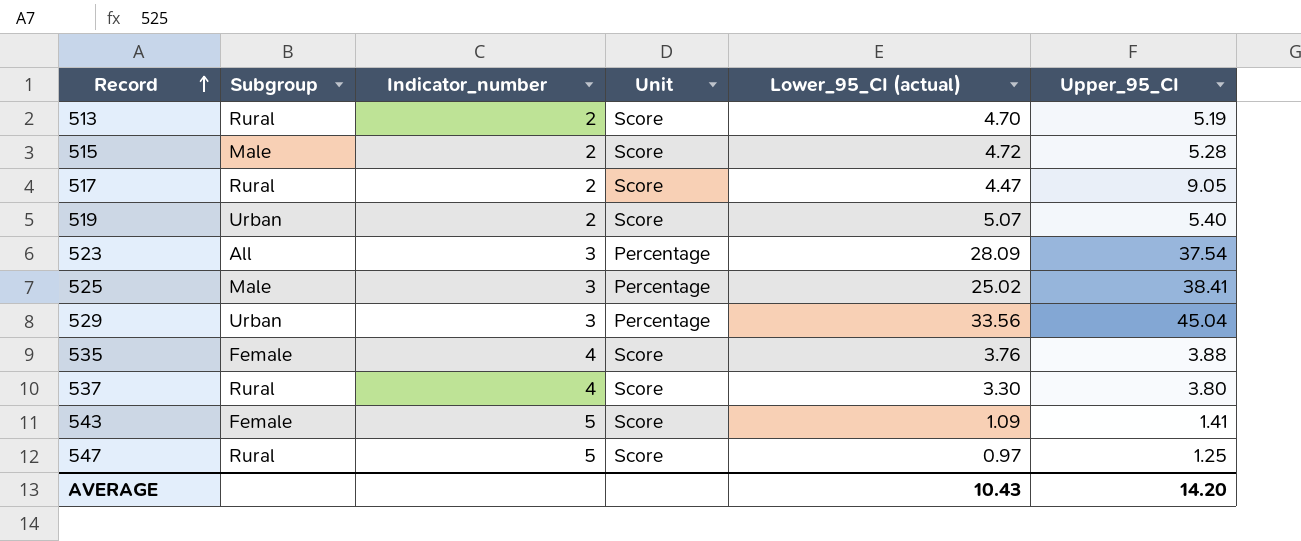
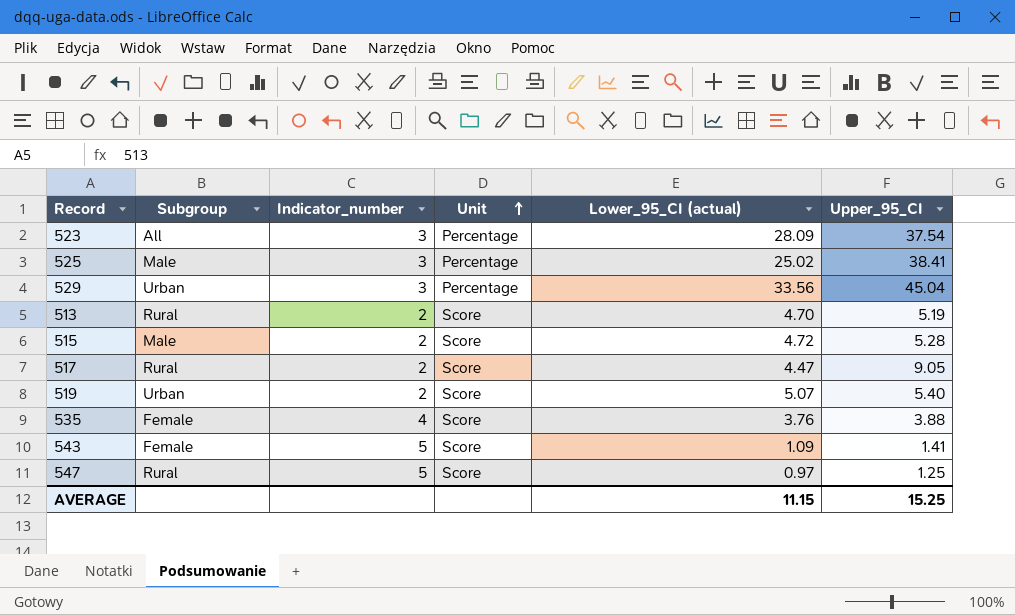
row order: Record ascending -> Unit ascending
row 537: Rural | 4 | Score | 3.30 | 3.80 -> none
AVERAGE | Lower_95_CI (actual): 10.43 -> 11.15
AVERAGE | Upper_95_CI: 14.20 -> 15.25

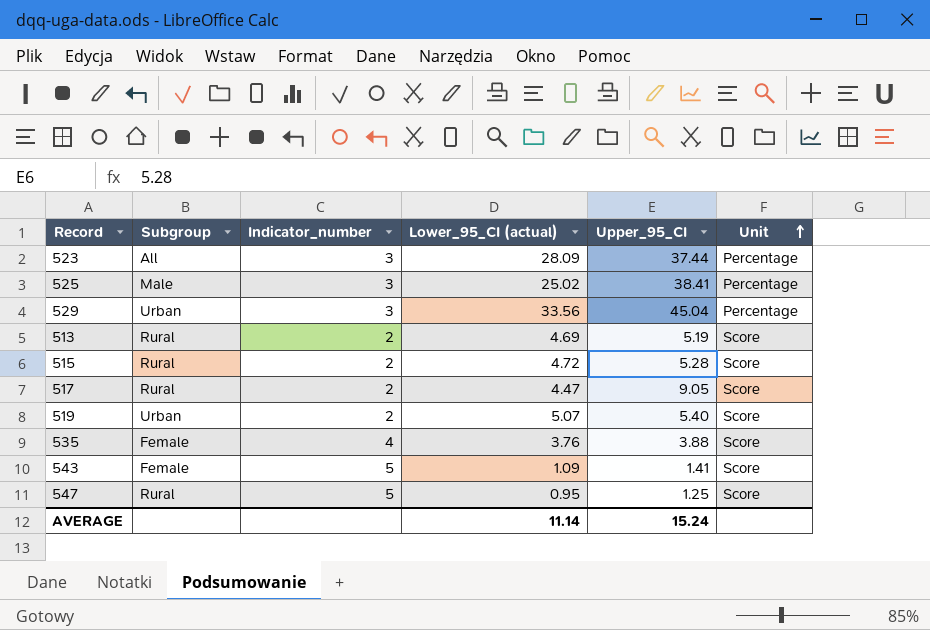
column Unit | position: 4 -> 6
523 | Upper_95_CI: 37.54 -> 37.44
513 | Lower_95_CI (actual): 4.70 -> 4.69
515 | Subgroup: Male -> Rural
547 | Lower_95_CI (actual): 0.97 -> 0.95
AVERAGE | Lower_95_CI (actual): 11.15 -> 11.14
AVERAGE | Upper_95_CI: 15.25 -> 15.24

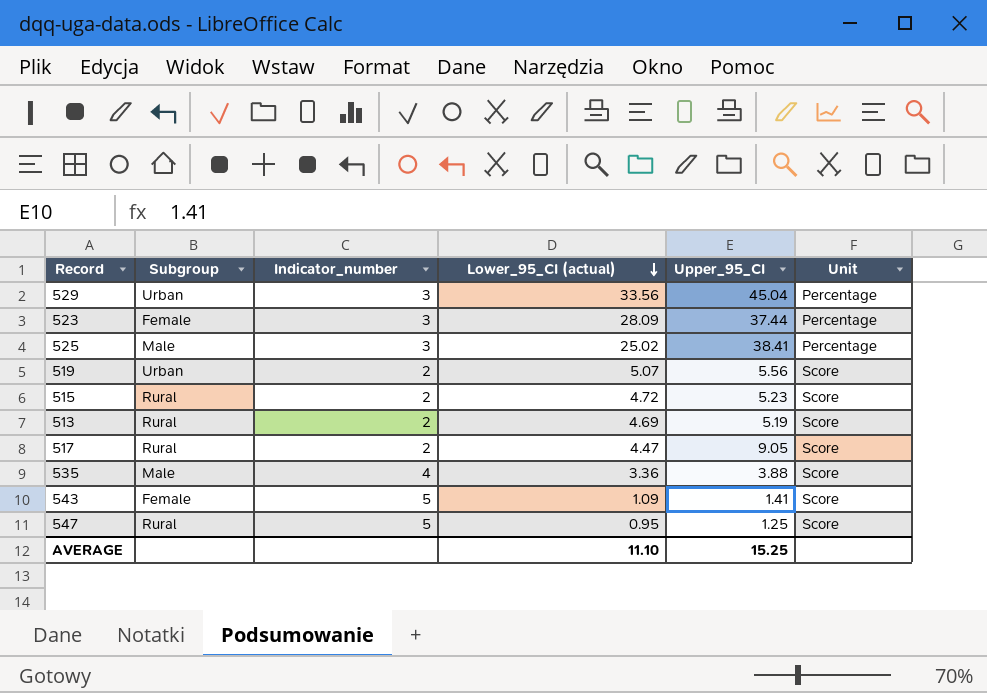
row order: Unit ascending -> Lower_95_CI (actual) descending
523 | Subgroup: All -> Female
519 | Upper_95_CI: 5.40 -> 5.56
515 | Upper_95_CI: 5.28 -> 5.23
535 | Subgroup: Female -> Male
535 | Lower_95_CI (actual): 3.76 -> 3.36
AVERAGE | Lower_95_CI (actual): 11.14 -> 11.10
AVERAGE | Upper_95_CI: 15.24 -> 15.25

